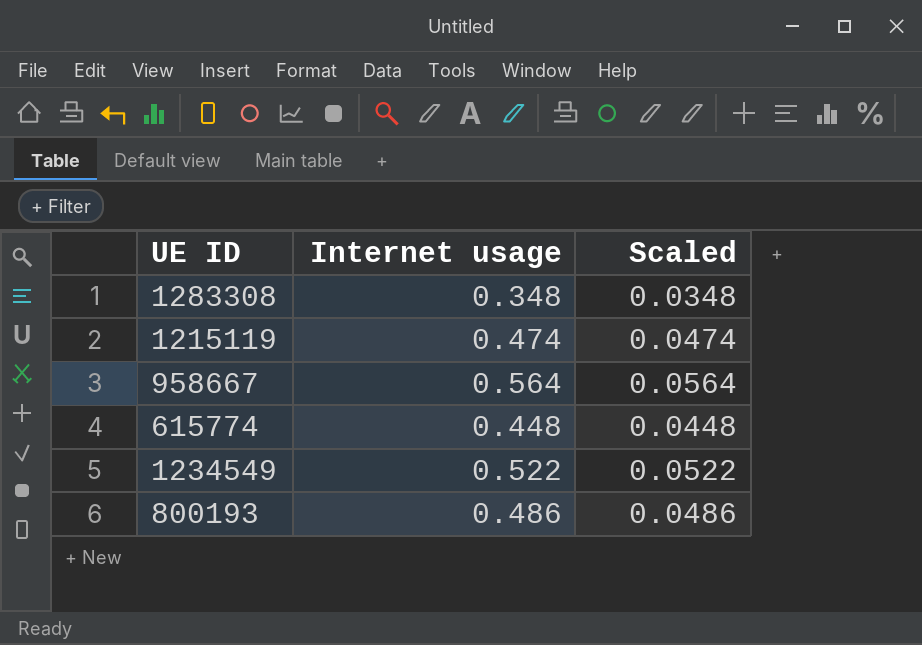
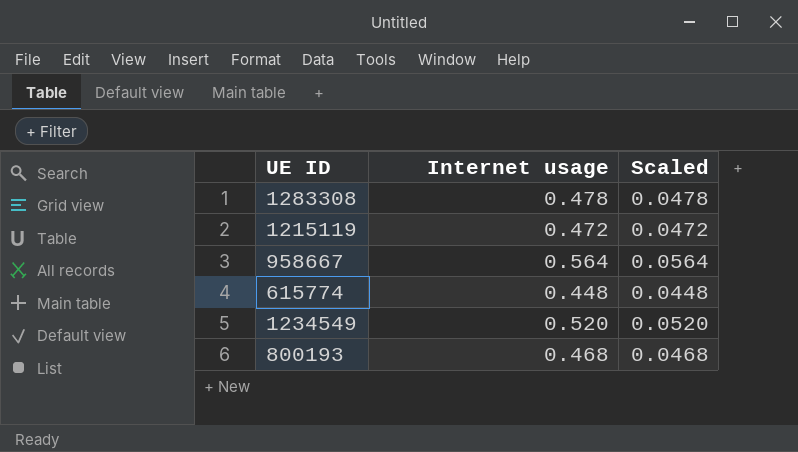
1283308 | Internet usage: 0.348 -> 0.478
1283308 | Scaled: 0.0348 -> 0.0478
1215119 | Internet usage: 0.474 -> 0.472
1215119 | Scaled: 0.0474 -> 0.0472
1234549 | Internet usage: 0.522 -> 0.520
1234549 | Scaled: 0.0522 -> 0.0520
800193 | Internet usage: 0.486 -> 0.468
800193 | Scaled: 0.0486 -> 0.0468

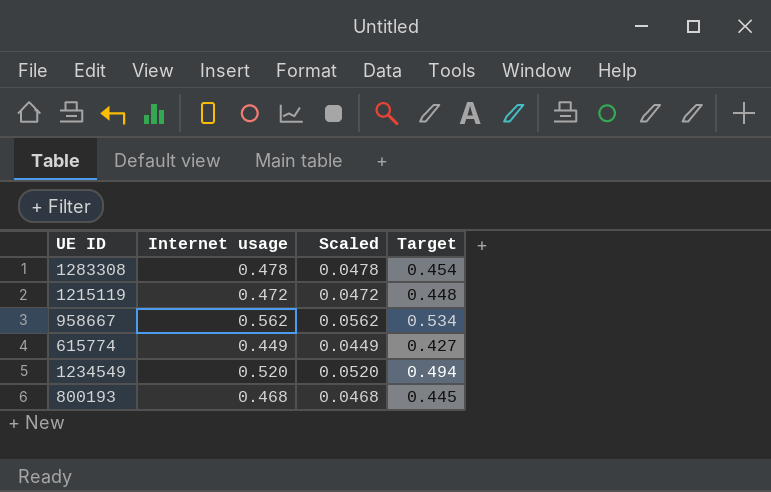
column Target | formula: none -> [Internet usage] * 0.95
958667 | Internet usage: 0.564 -> 0.562
958667 | Scaled: 0.0564 -> 0.0562
615774 | Internet usage: 0.448 -> 0.449
615774 | Scaled: 0.0448 -> 0.0449

